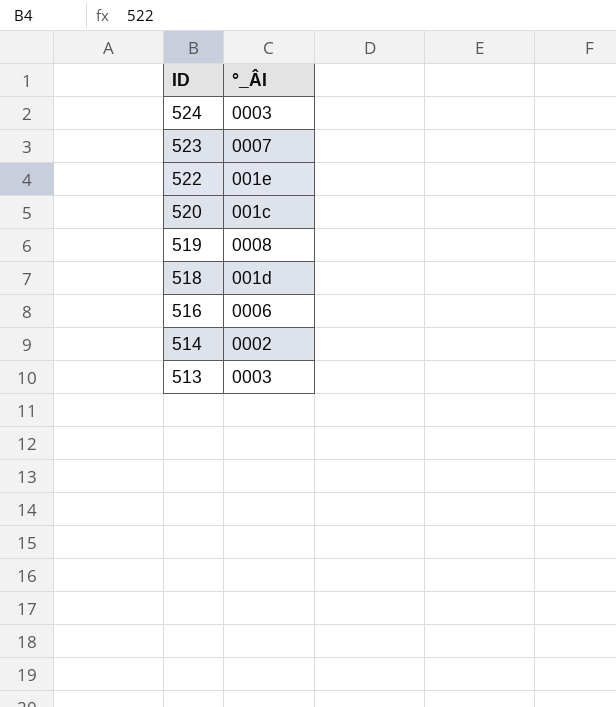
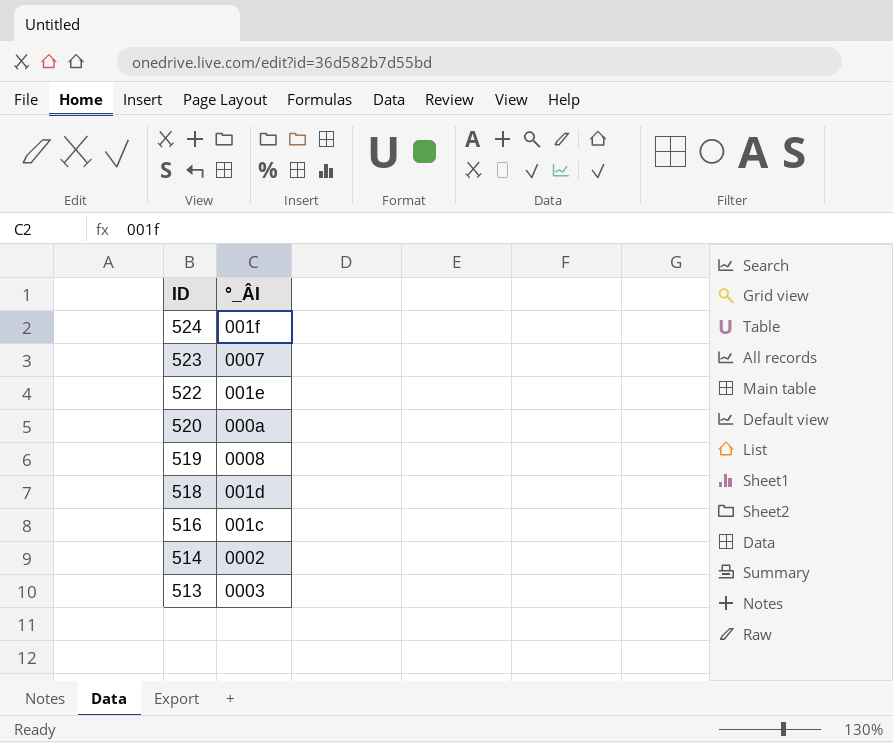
524 | °_ÂI: 0003 -> 001f
520 | °_ÂI: 001c -> 000a
516 | °_ÂI: 0006 -> 001c

